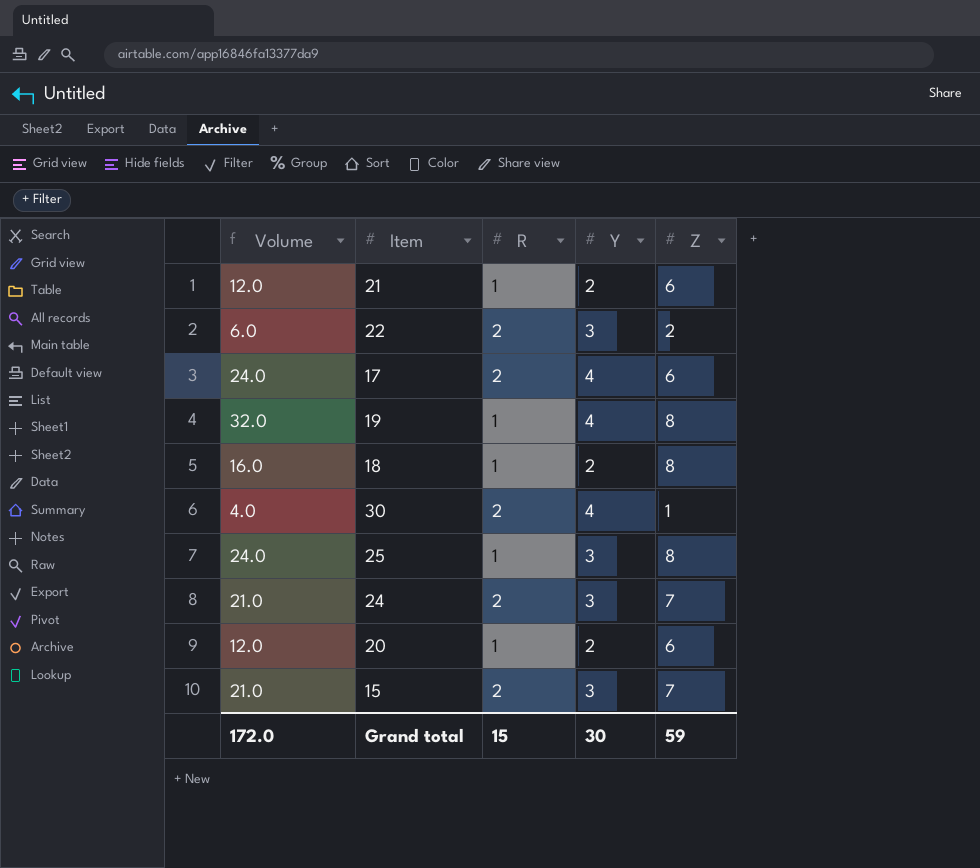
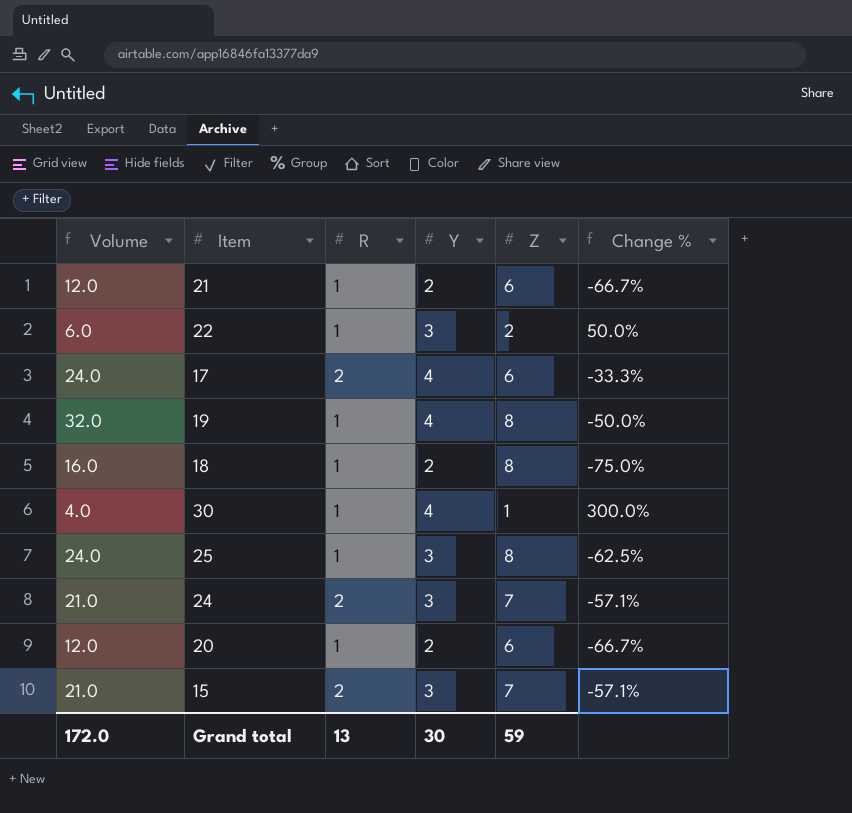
column Change % | formula: none -> ([Y] - [Z]) / [Z]
22 | R: 2 -> 1
30 | R: 2 -> 1
Grand total | R: 15 -> 13

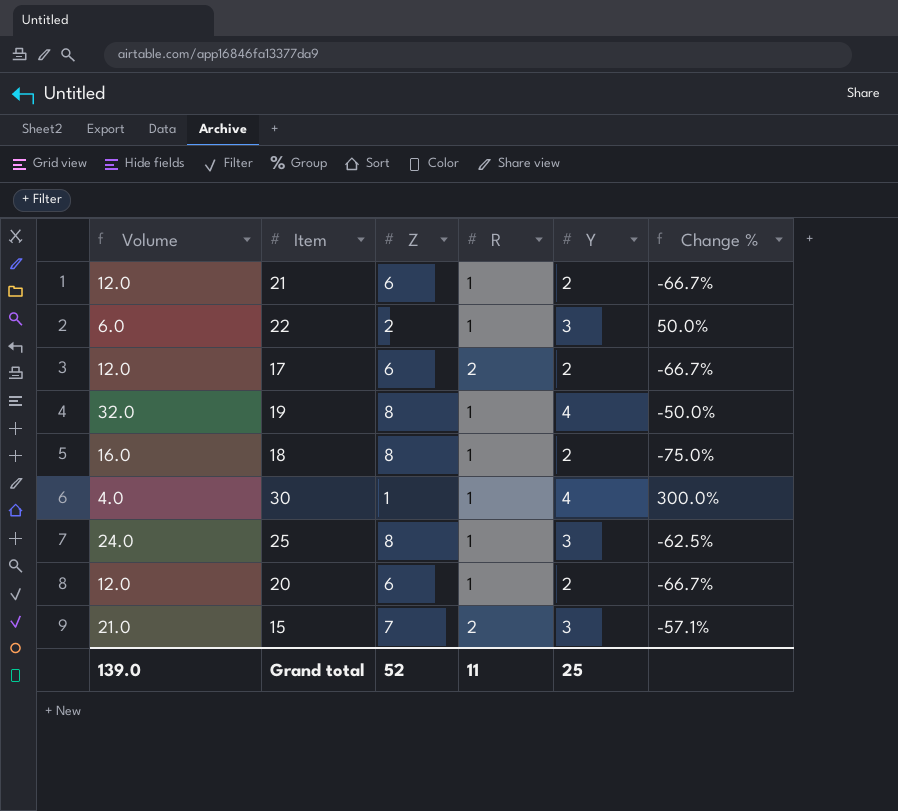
column Z | position: 5 -> 3
row 24: 21.0 | 2 | 3 | 7 | -57.1% -> none
17 | Volume: 24.0 -> 12.0
17 | Y: 4 -> 2
17 | Change %: -33.3% -> -66.7%
Grand total | Volume: 172.0 -> 139.0
Grand total | Z: 59 -> 52
Grand total | R: 13 -> 11
Grand total | Y: 30 -> 25

